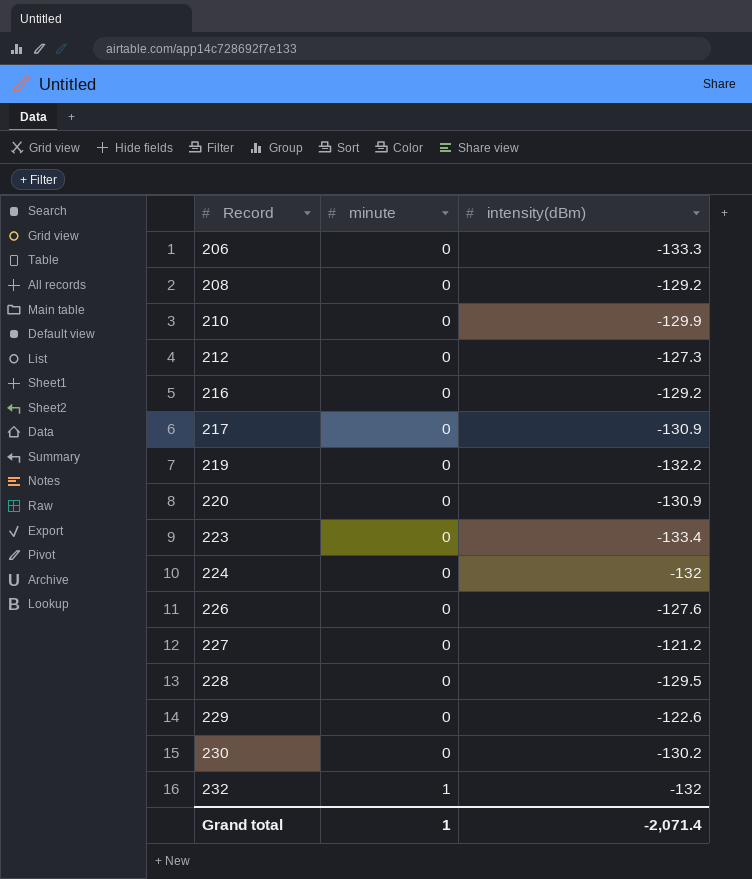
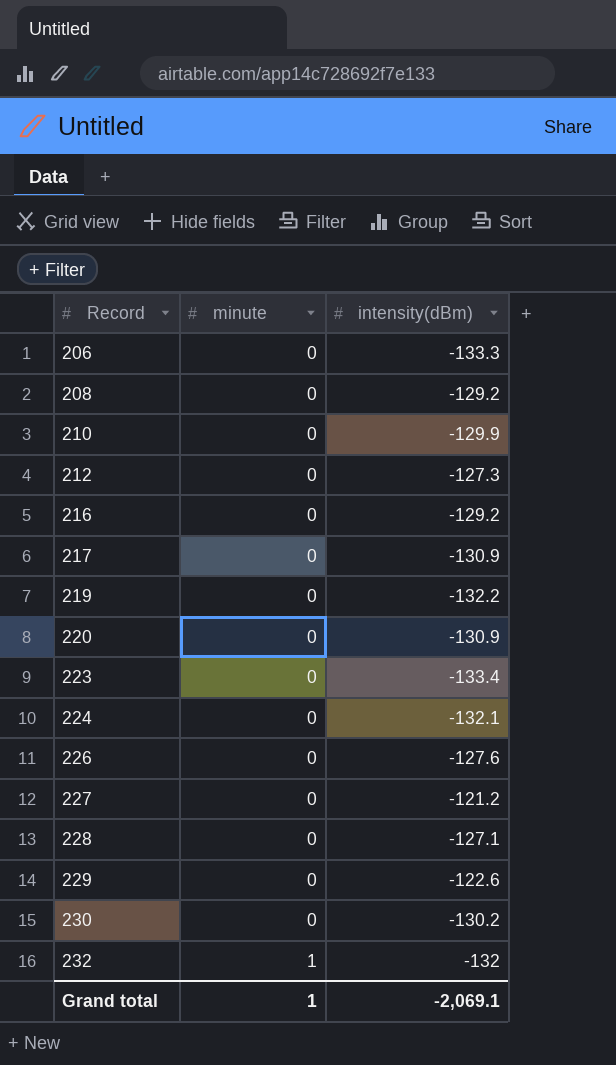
224 | intensity(dBm): -132 -> -132.1
228 | intensity(dBm): -129.5 -> -127.1
Grand total | intensity(dBm): -2,071.4 -> -2,069.1

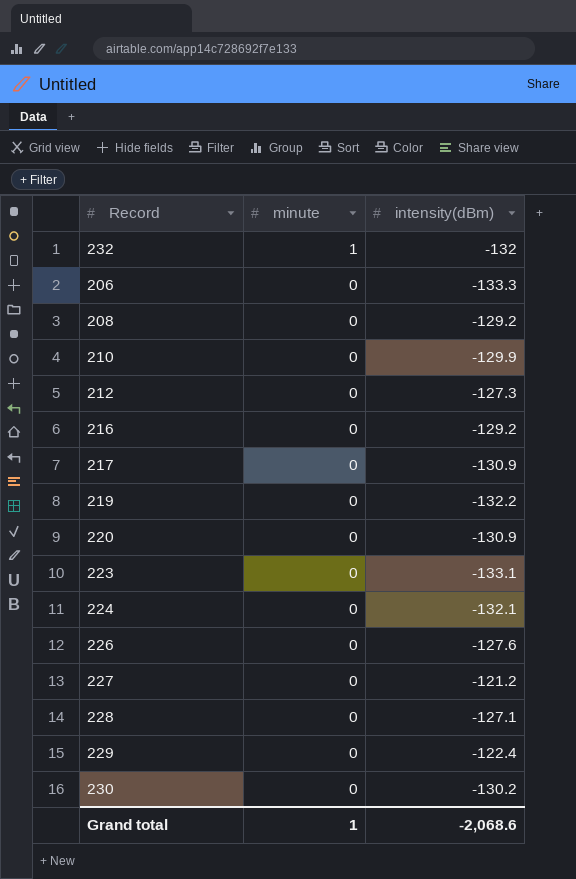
row order: Record ascending -> minute descending
223 | intensity(dBm): -133.4 -> -133.1
229 | intensity(dBm): -122.6 -> -122.4
Grand total | intensity(dBm): -2,069.1 -> -2,068.6

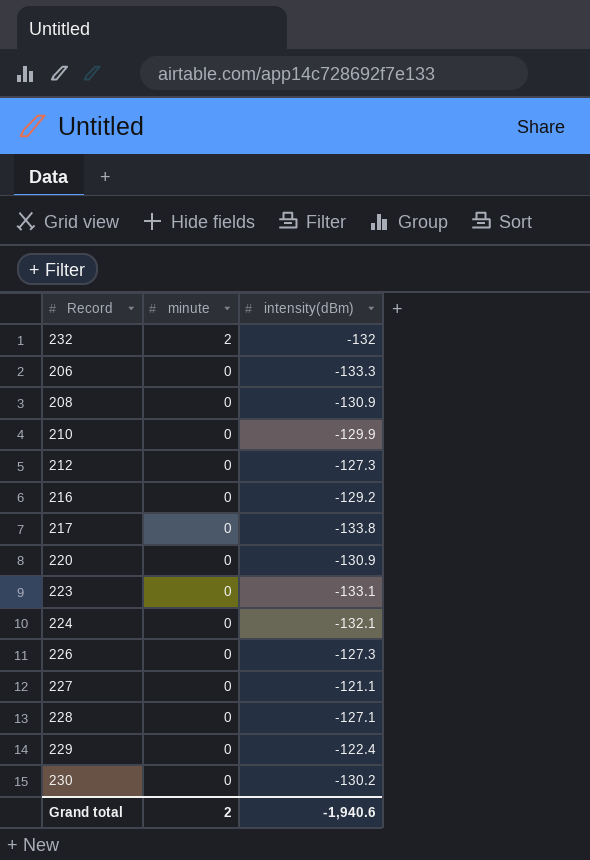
row 219: 0 | -132.2 -> none
232 | minute: 1 -> 2
208 | intensity(dBm): -129.2 -> -130.9
217 | intensity(dBm): -130.9 -> -133.8
226 | intensity(dBm): -127.6 -> -127.3
227 | intensity(dBm): -121.2 -> -121.1
Grand total | minute: 1 -> 2
Grand total | intensity(dBm): -2,068.6 -> -1,940.6

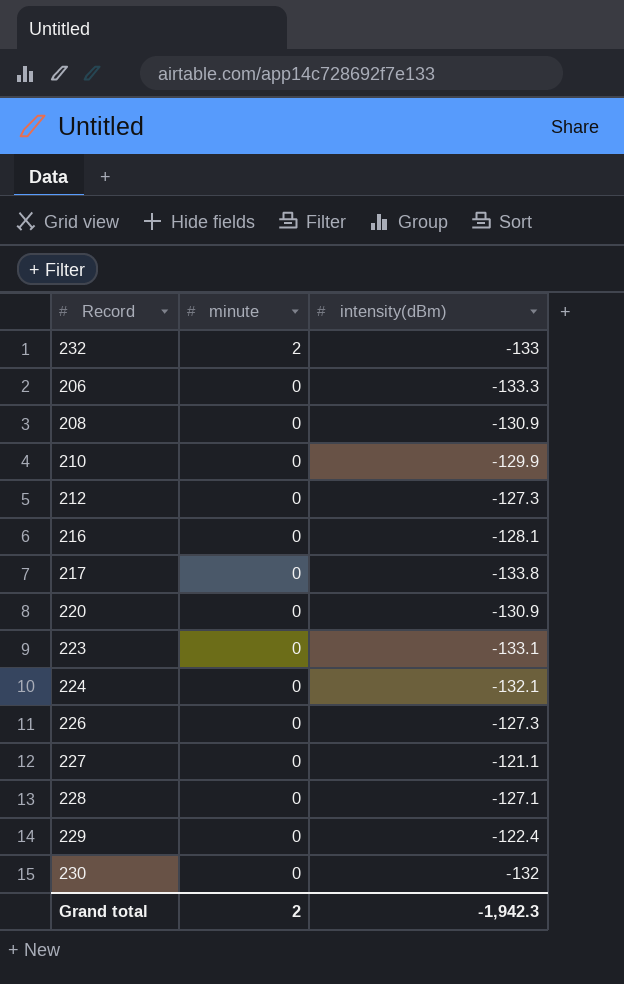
232 | intensity(dBm): -132 -> -133
216 | intensity(dBm): -129.2 -> -128.1
230 | intensity(dBm): -130.2 -> -132
Grand total | intensity(dBm): -1,940.6 -> -1,942.3

